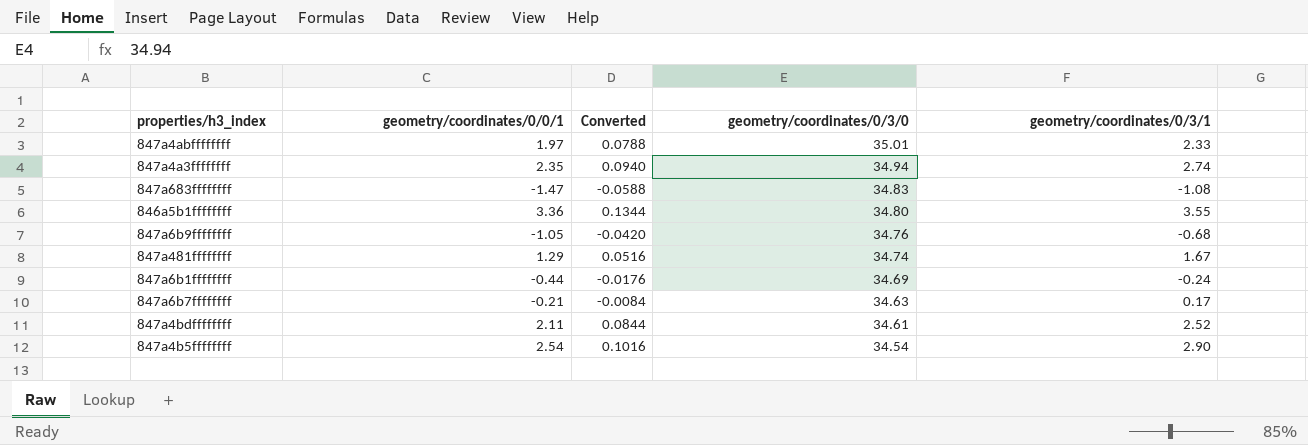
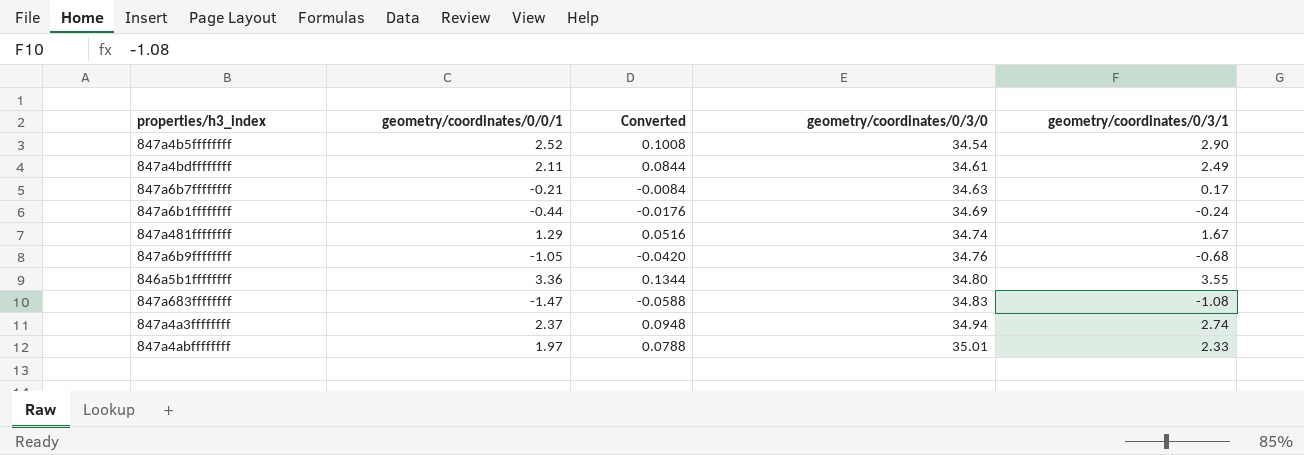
row order: geometry/coordinates/0/3/0 descending -> geometry/coordinates/0/3/0 ascending
847a4b5ffffffff | geometry/coordinates/0/0/1: 2.54 -> 2.52
847a4b5ffffffff | Converted: 0.1016 -> 0.1008
847a4bdffffffff | geometry/coordinates/0/3/1: 2.52 -> 2.49
847a4a3ffffffff | geometry/coordinates/0/0/1: 2.35 -> 2.37
847a4a3ffffffff | Converted: 0.0940 -> 0.0948

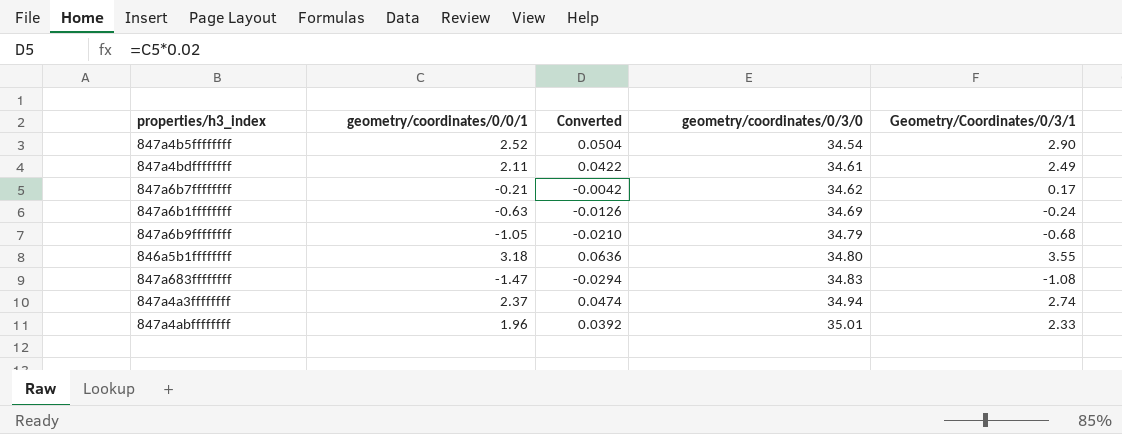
column Converted | formula: [geometry/coordinates/0/0/1] * 0.04 -> [geometry/coordinates/0/0/1] * 0.02
column name: geometry/coordinates/0/3/1 -> Geometry/Coordinates/0/3/1
row 847a481ffffffff: 1.29 | 0.0516 | 34.74 | 1.67 -> none
847a6b7ffffffff | geometry/coordinates/0/3/0: 34.63 -> 34.62
847a6b1ffffffff | geometry/coordinates/0/0/1: -0.44 -> -0.63
847a6b9ffffffff | geometry/coordinates/0/3/0: 34.76 -> 34.79
846a5b1ffffffff | geometry/coordinates/0/0/1: 3.36 -> 3.18
847a4abffffffff | geometry/coordinates/0/0/1: 1.97 -> 1.96

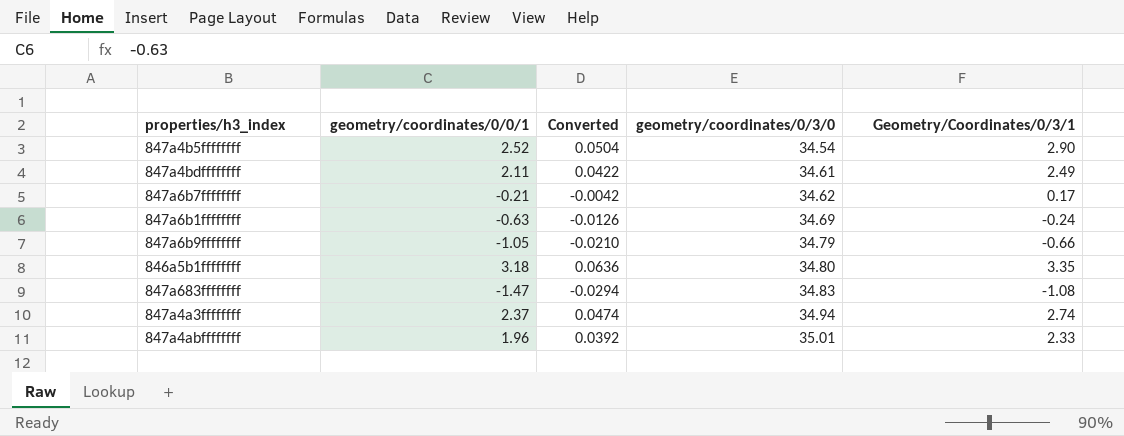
847a6b9ffffffff | Geometry/Coordinates/0/3/1: -0.68 -> -0.66
846a5b1ffffffff | Geometry/Coordinates/0/3/1: 3.55 -> 3.35

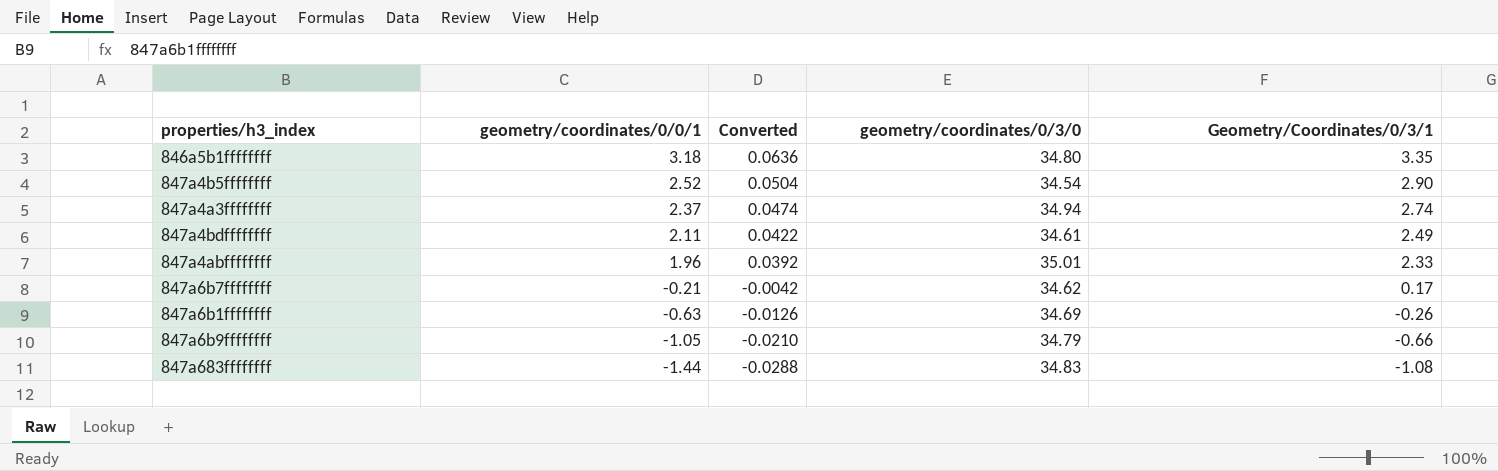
row order: geometry/coordinates/0/3/0 ascending -> geometry/coordinates/0/0/1 descending
847a6b1ffffffff | Geometry/Coordinates/0/3/1: -0.24 -> -0.26
847a683ffffffff | geometry/coordinates/0/0/1: -1.47 -> -1.44
847a683ffffffff | Converted: -0.0294 -> -0.0288

